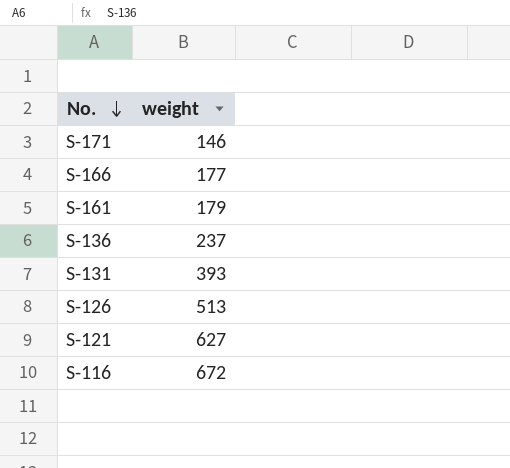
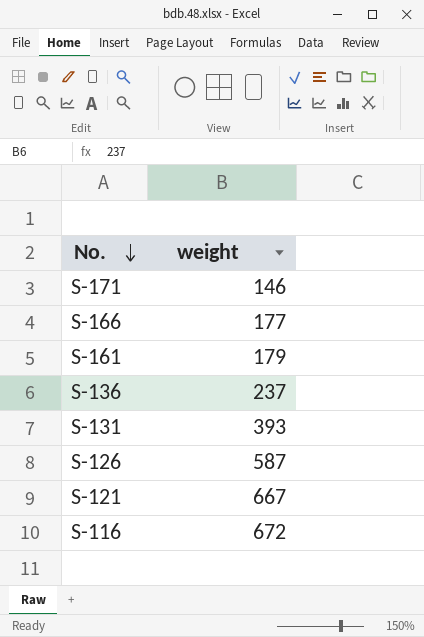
S-126 | weight: 513 -> 587
S-121 | weight: 627 -> 667

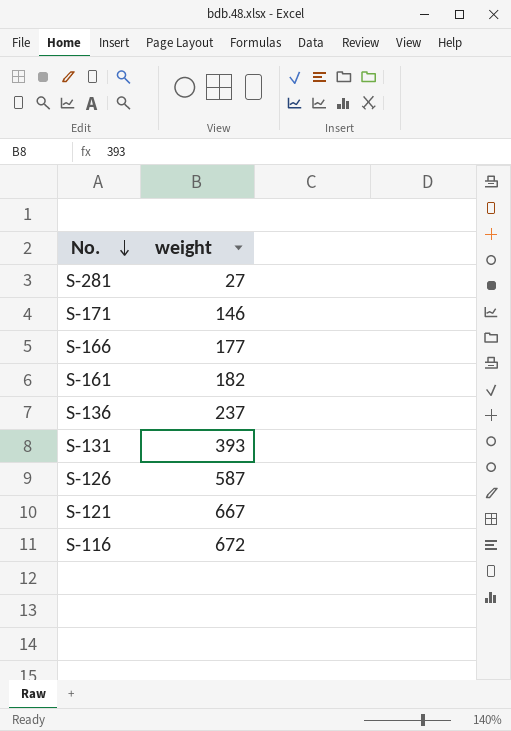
row S-281: none -> 27
S-161 | weight: 179 -> 182

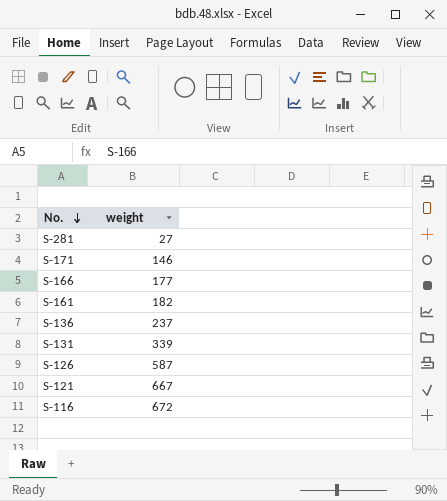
S-131 | weight: 393 -> 339

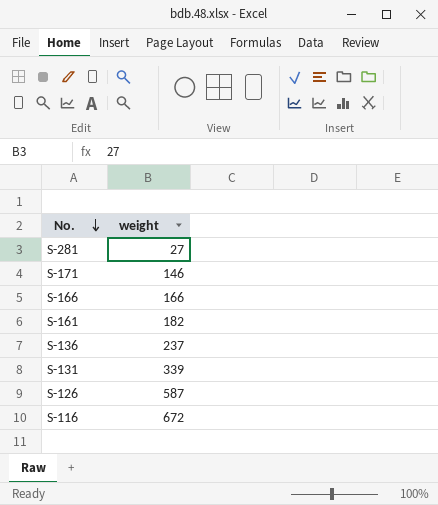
row S-121: 667 -> none
S-166 | weight: 177 -> 166

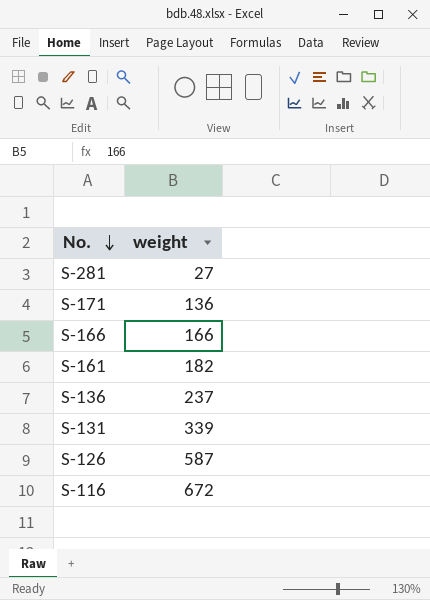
S-171 | weight: 146 -> 136

